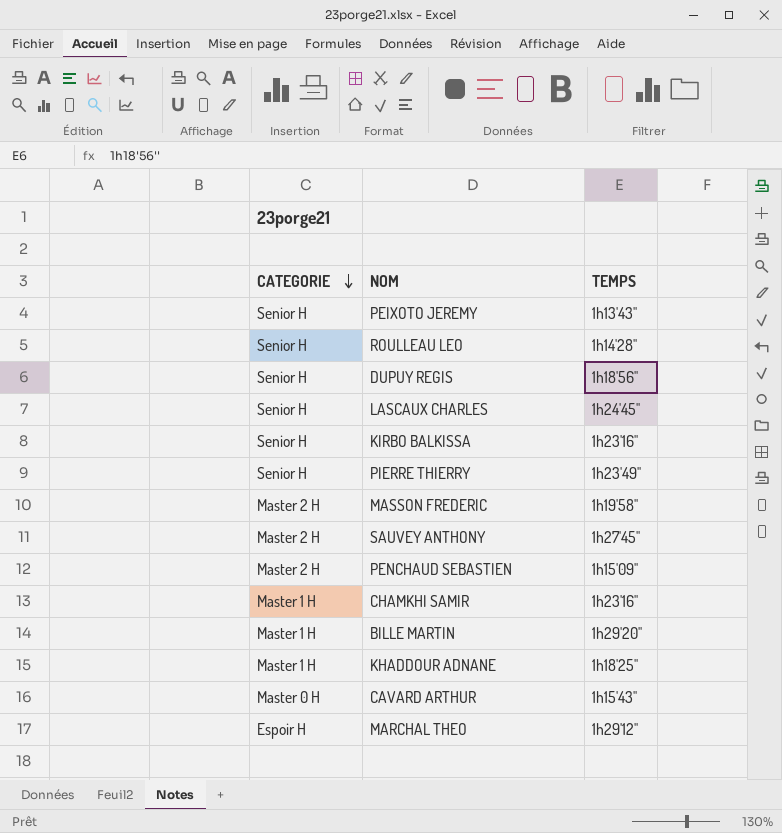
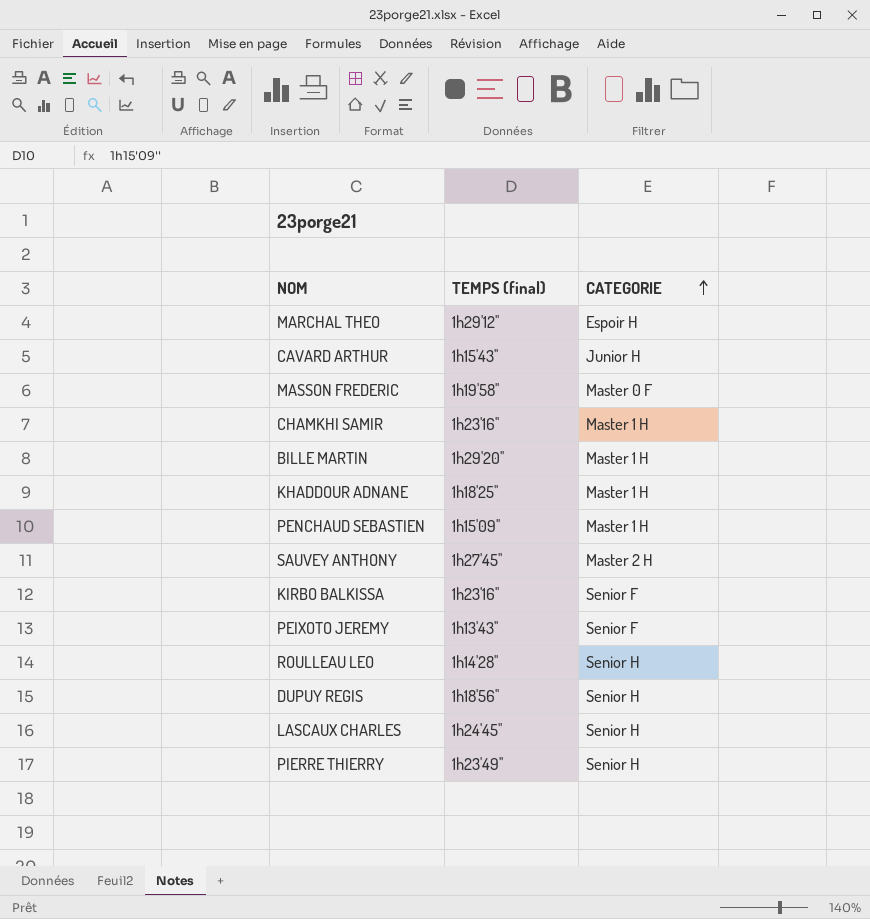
row order: CATEGORIE descending -> CATEGORIE ascending
column name: TEMPS -> TEMPS (final)
column CATEGORIE | position: 1 -> 3
CAVARD ARTHUR | CATEGORIE: Master 0 H -> Junior H
MASSON FREDERIC | CATEGORIE: Master 2 H -> Master 0 F
PENCHAUD SEBASTIEN | CATEGORIE: Master 2 H -> Master 1 H
KIRBO BALKISSA | CATEGORIE: Senior H -> Senior F
PEIXOTO JEREMY | CATEGORIE: Senior H -> Senior F

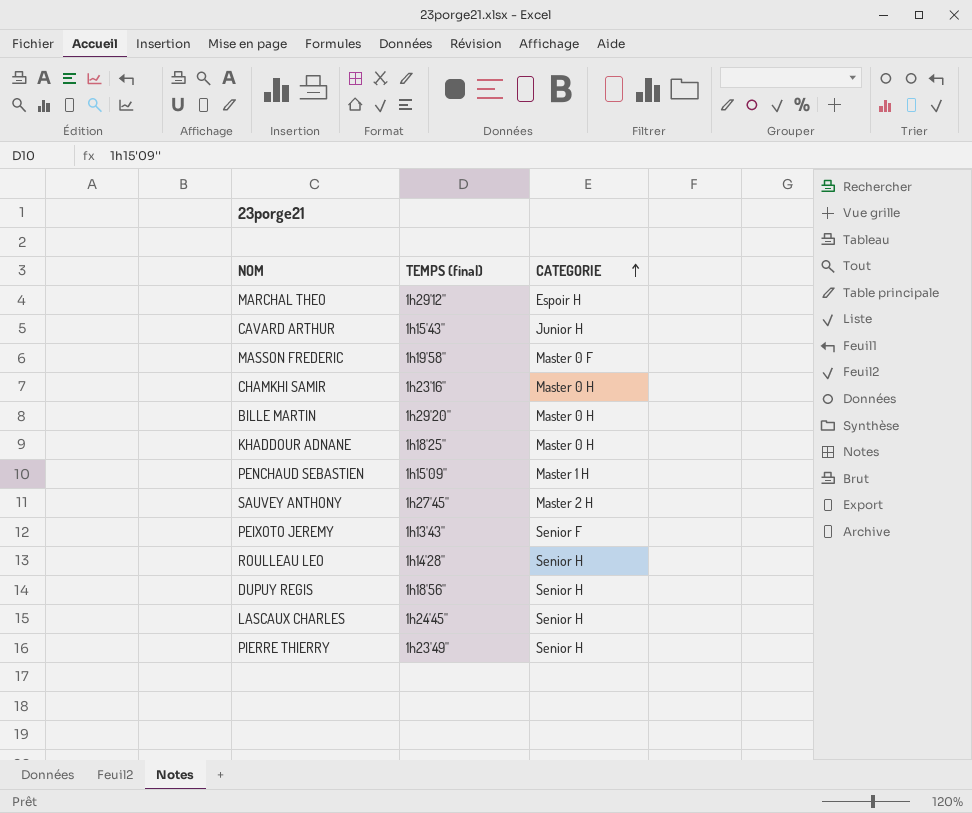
row KIRBO BALKISSA: 1h23'16'' | Senior F -> none
CHAMKHI SAMIR | CATEGORIE: Master 1 H -> Master 0 H
BILLE MARTIN | CATEGORIE: Master 1 H -> Master 0 H
KHADDOUR ADNANE | CATEGORIE: Master 1 H -> Master 0 H

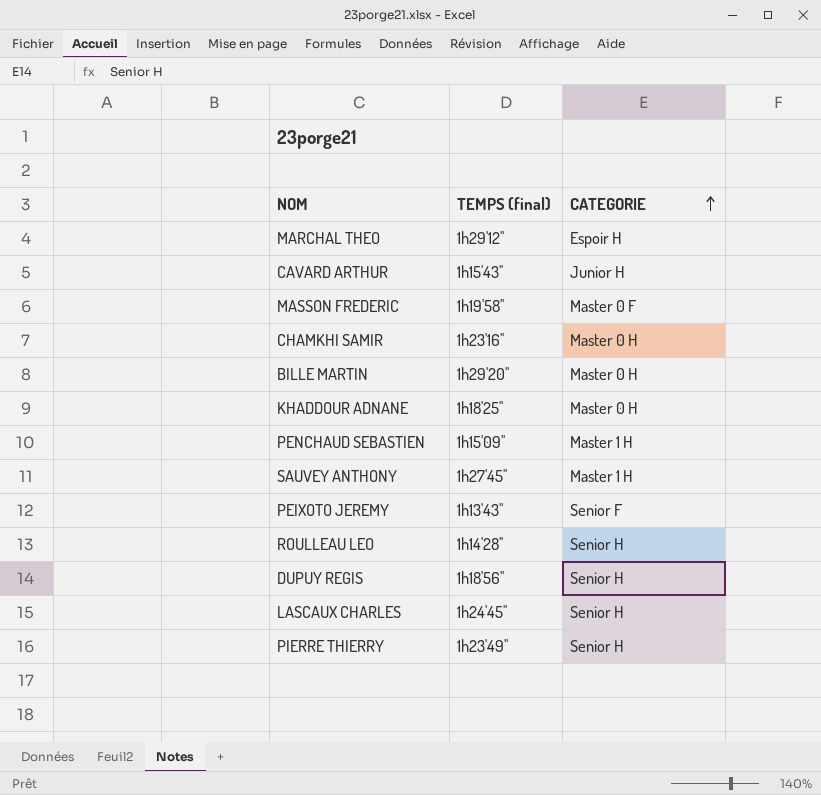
SAUVEY ANTHONY | CATEGORIE: Master 2 H -> Master 1 H

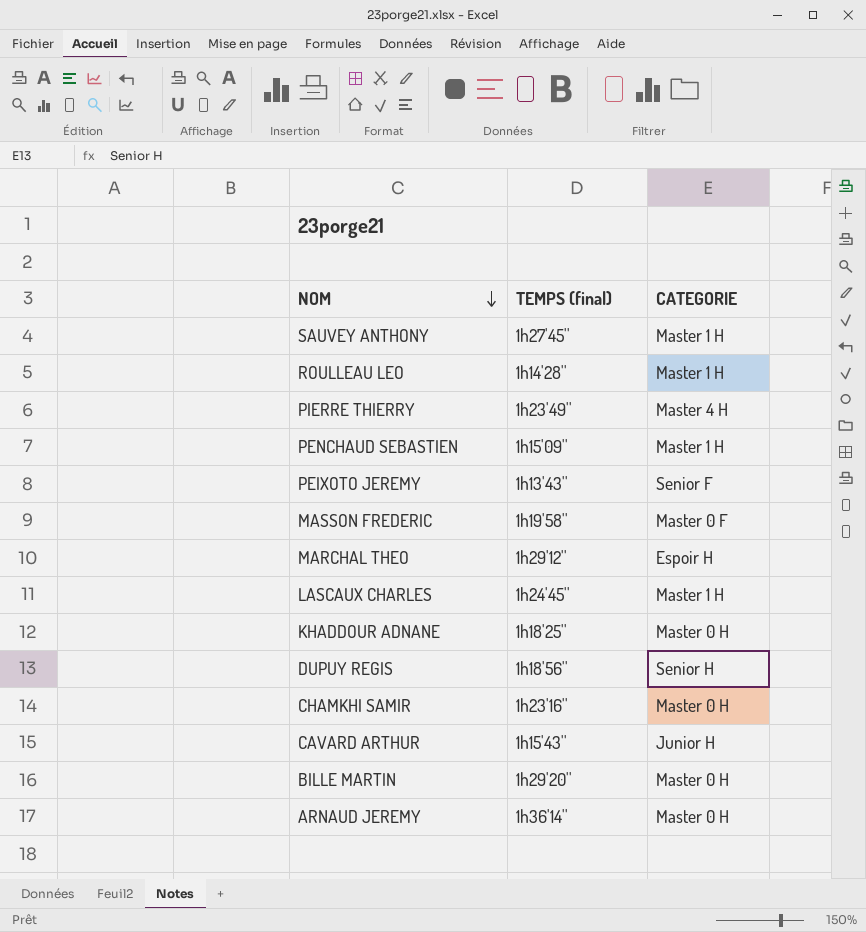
row order: CATEGORIE ascending -> NOM descending
ROULLEAU LEO | CATEGORIE: Senior H -> Master 1 H
PIERRE THIERRY | CATEGORIE: Senior H -> Master 4 H
LASCAUX CHARLES | CATEGORIE: Senior H -> Master 1 H
row ARNAUD JEREMY: none -> 1h36'14'' | Master 0 H

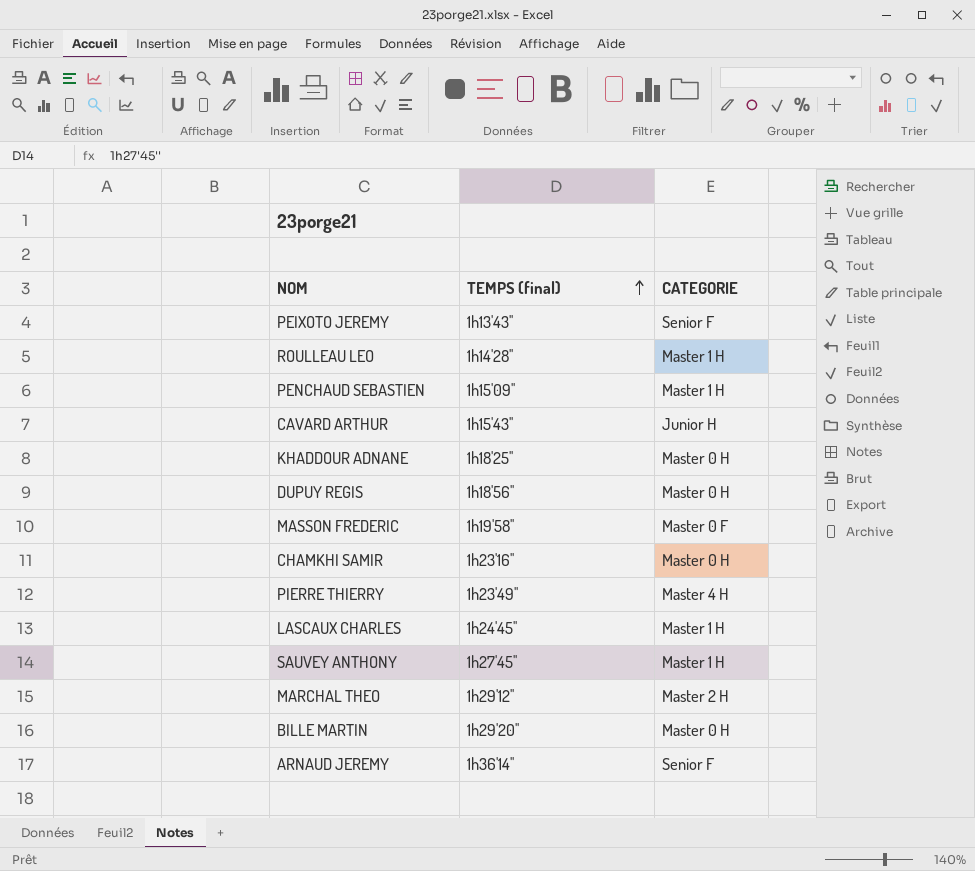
row order: NOM descending -> TEMPS (final) ascending
DUPUY REGIS | CATEGORIE: Senior H -> Master 0 H
MARCHAL THEO | CATEGORIE: Espoir H -> Master 2 H
ARNAUD JEREMY | CATEGORIE: Master 0 H -> Senior F

